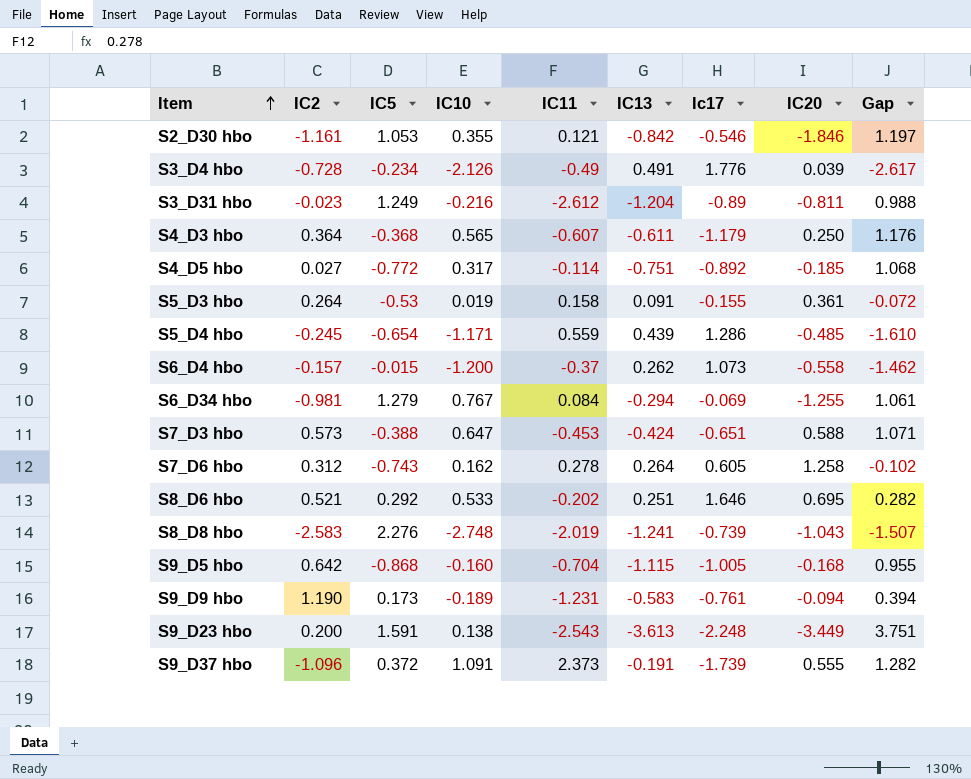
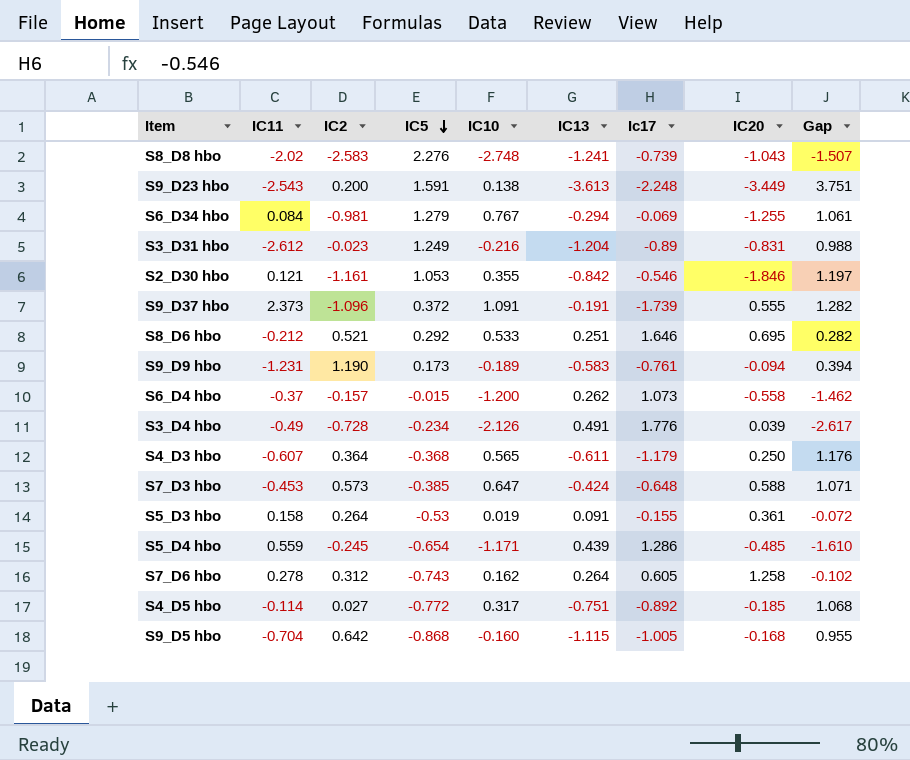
row order: Item ascending -> IC5 descending
column IC11 | position: 5 -> 2
S8_D8 hbo | IC11: -2.019 -> -2.02
S3_D31 hbo | IC20: -0.811 -> -0.831
S8_D6 hbo | IC11: -0.202 -> -0.212
S7_D3 hbo | IC5: -0.388 -> -0.385
S7_D3 hbo | Ic17: -0.651 -> -0.648

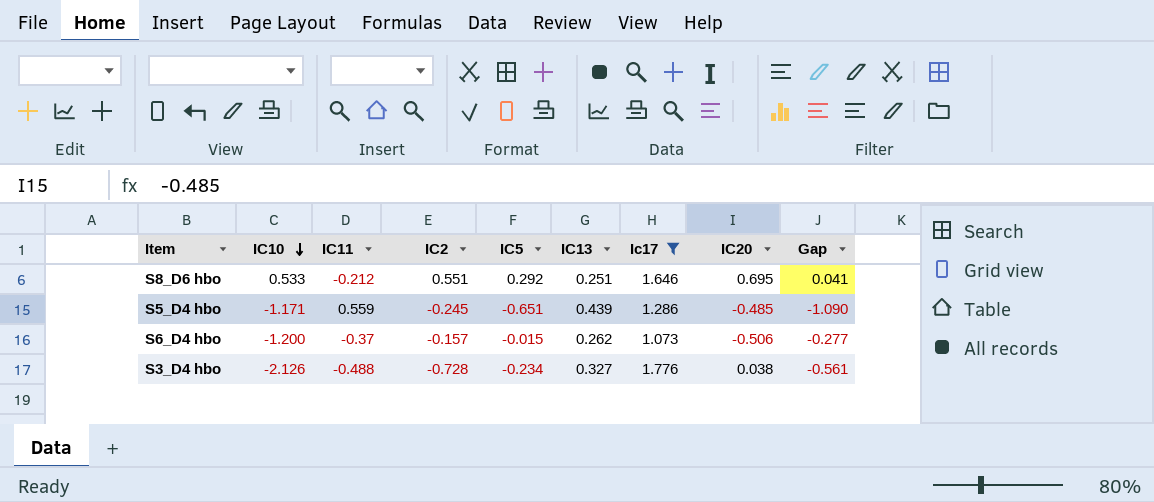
filter: none -> Ic17 >= 1.073
row order: IC5 descending -> IC10 descending
column IC10 | position: 5 -> 2
column Gap | formula: [IC10] - [IC13] -> [IC5] - [IC13]
S8_D6 hbo | IC2: 0.521 -> 0.551
S5_D4 hbo | IC5: -0.654 -> -0.651
S6_D4 hbo | IC20: -0.558 -> -0.506
S3_D4 hbo | IC11: -0.49 -> -0.488
S3_D4 hbo | IC13: 0.491 -> 0.327
S3_D4 hbo | IC20: 0.039 -> 0.038

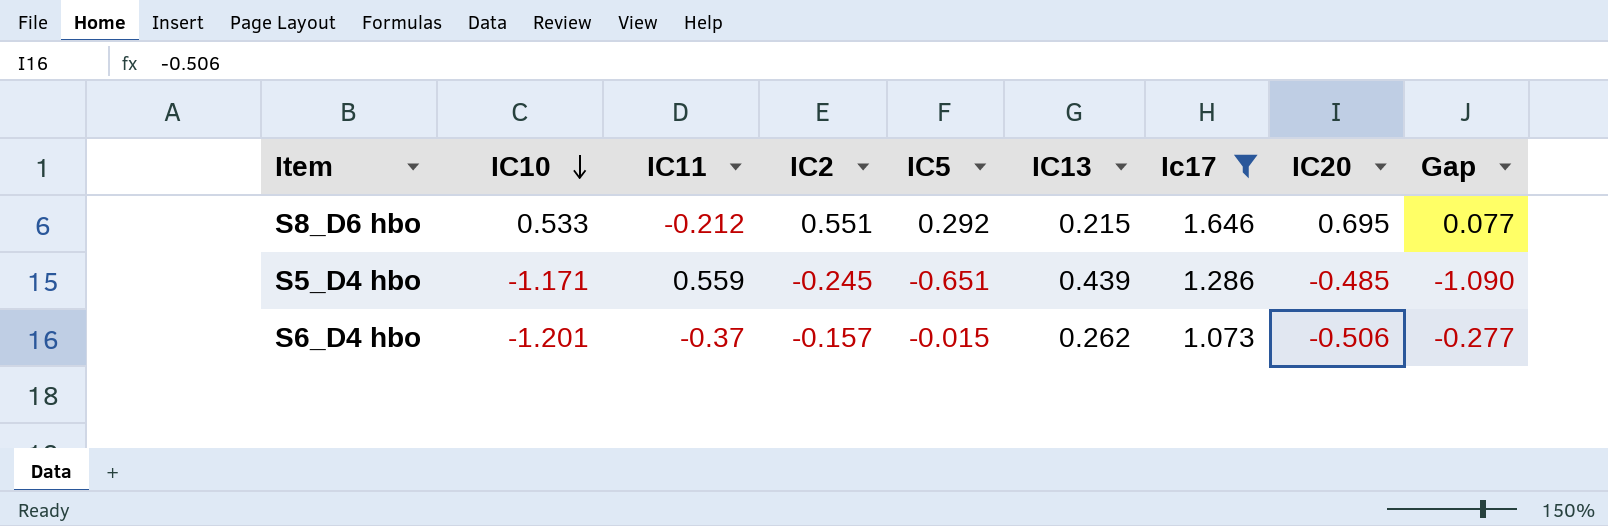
row S3_D4 hbo: -2.126 | -0.488 | -0.728 | -0.234 | 0.327 | 1.776 | 0.038 | -0.561 -> none
S8_D6 hbo | IC13: 0.251 -> 0.215
S8_D6 hbo | Gap: 0.041 -> 0.077
S6_D4 hbo | IC10: -1.200 -> -1.201

